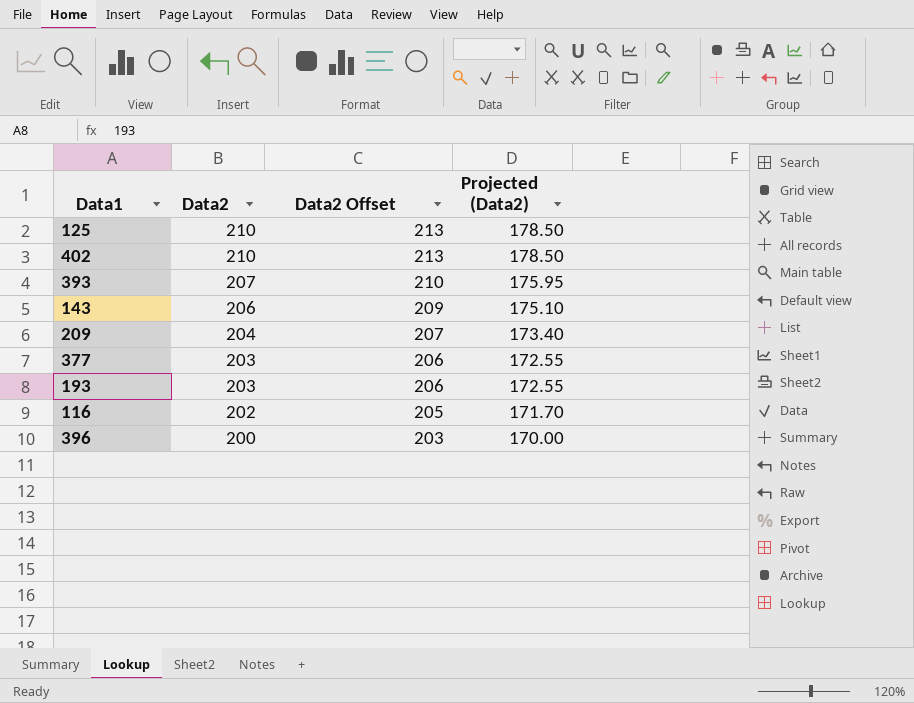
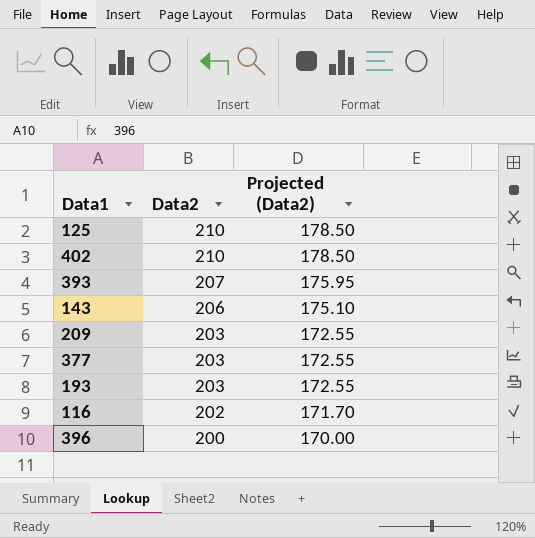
column Data2 Offset | formula: [Data2] + 3 -> none
209 | Data2: 204 -> 203
209 | Projected (Data2): 173.40 -> 172.55

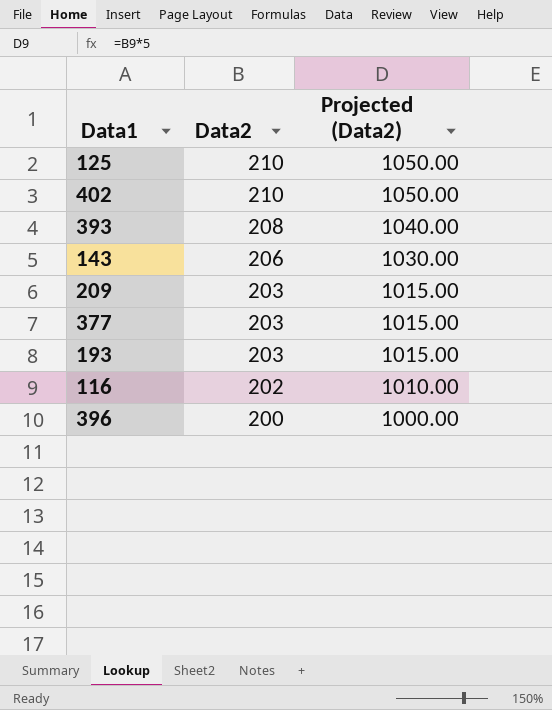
column Projected (Data2) | formula: [Data2] * 0.85 -> [Data2] * 5
393 | Data2: 207 -> 208

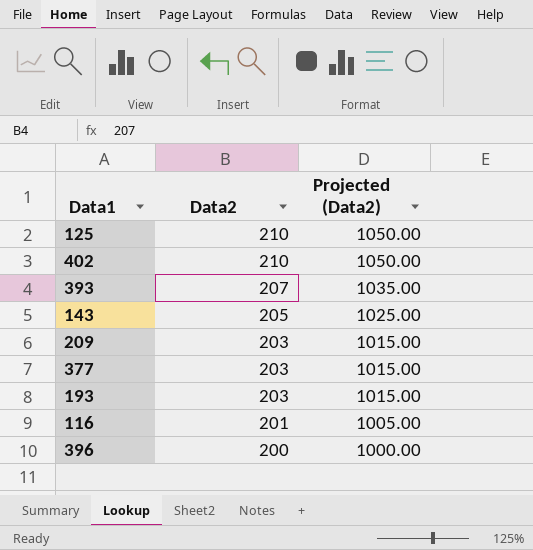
393 | Data2: 208 -> 207
393 | Projected (Data2): 1040.00 -> 1035.00
143 | Data2: 206 -> 205
143 | Projected (Data2): 1030.00 -> 1025.00
116 | Data2: 202 -> 201
116 | Projected (Data2): 1010.00 -> 1005.00

